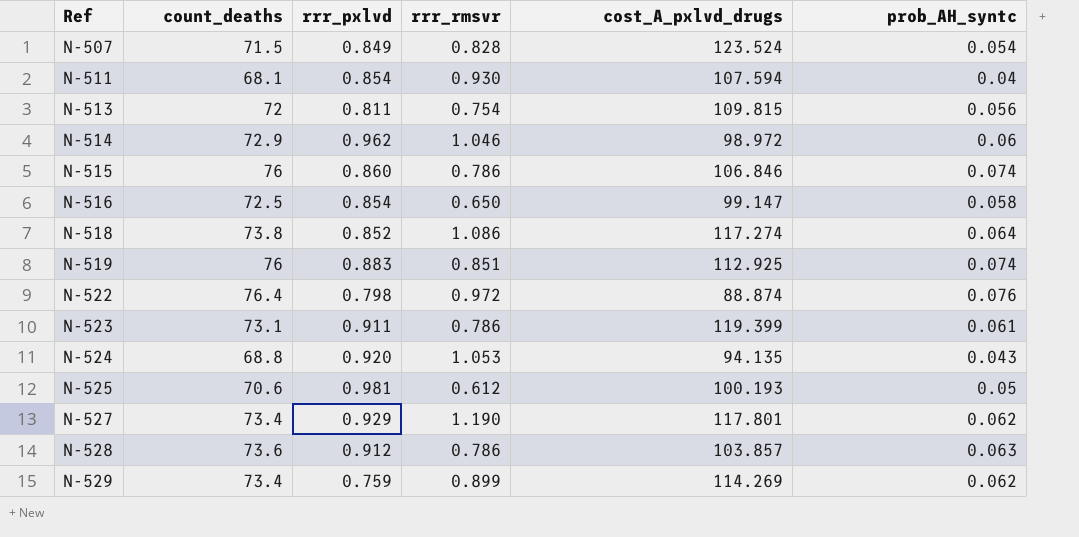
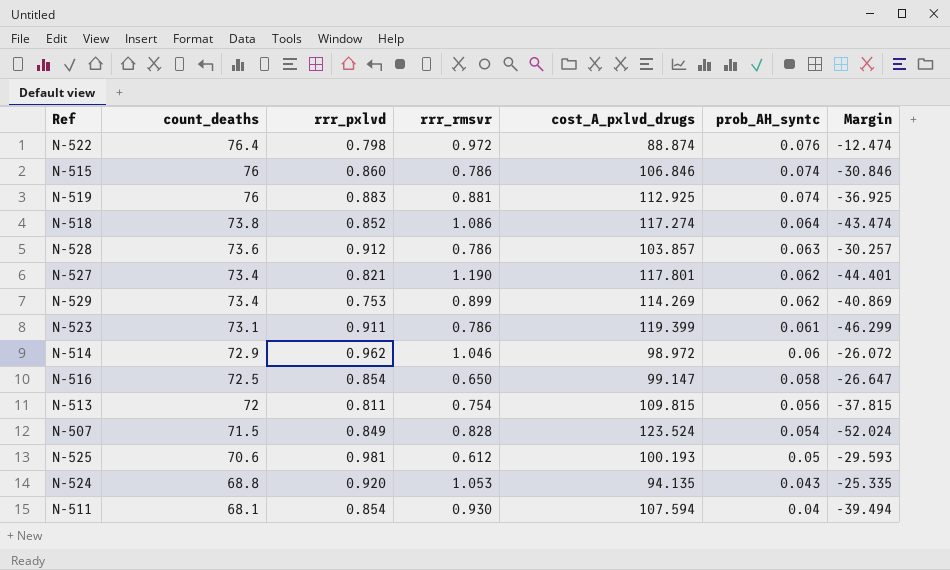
row order: Ref ascending -> count_deaths descending
column Margin | formula: none -> [count_deaths] - [cost_A_pxlvd_drugs]
N-519 | rrr_rmsvr: 0.851 -> 0.881
N-527 | rrr_pxlvd: 0.929 -> 0.821
N-529 | rrr_pxlvd: 0.759 -> 0.753

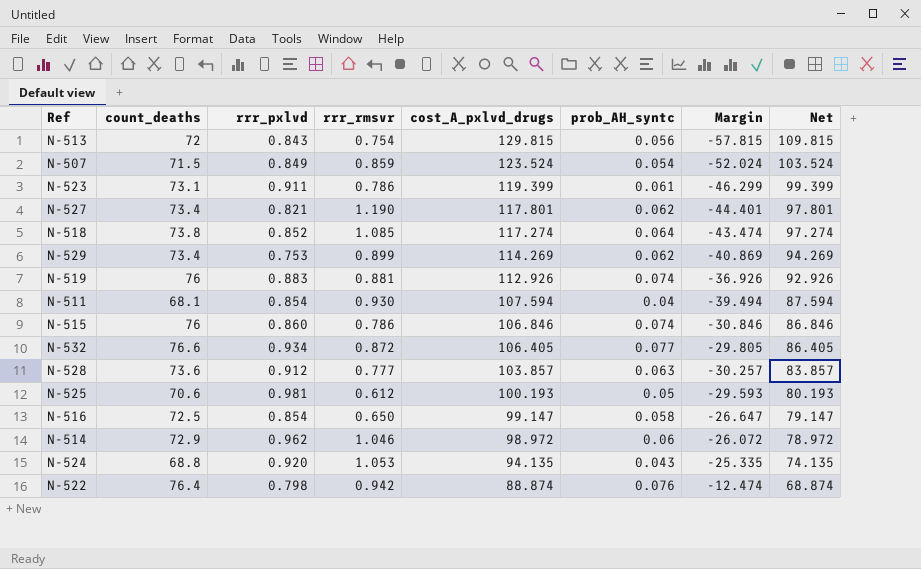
row order: count_deaths descending -> cost_A_pxlvd_drugs descending
column Net | formula: none -> [cost_A_pxlvd_drugs] - 20
N-513 | rrr_pxlvd: 0.811 -> 0.843
N-513 | cost_A_pxlvd_drugs: 109.815 -> 129.815
N-513 | Margin: -37.815 -> -57.815
N-507 | rrr_rmsvr: 0.828 -> 0.859
N-518 | rrr_rmsvr: 1.086 -> 1.085
N-519 | cost_A_pxlvd_drugs: 112.925 -> 112.926
N-519 | Margin: -36.925 -> -36.926
row N-532: none -> 76.6 | 0.934 | 0.872 | 106.405 | 0.077 | -29.805 | 86.405
N-528 | rrr_rmsvr: 0.786 -> 0.777
N-522 | rrr_rmsvr: 0.972 -> 0.942

